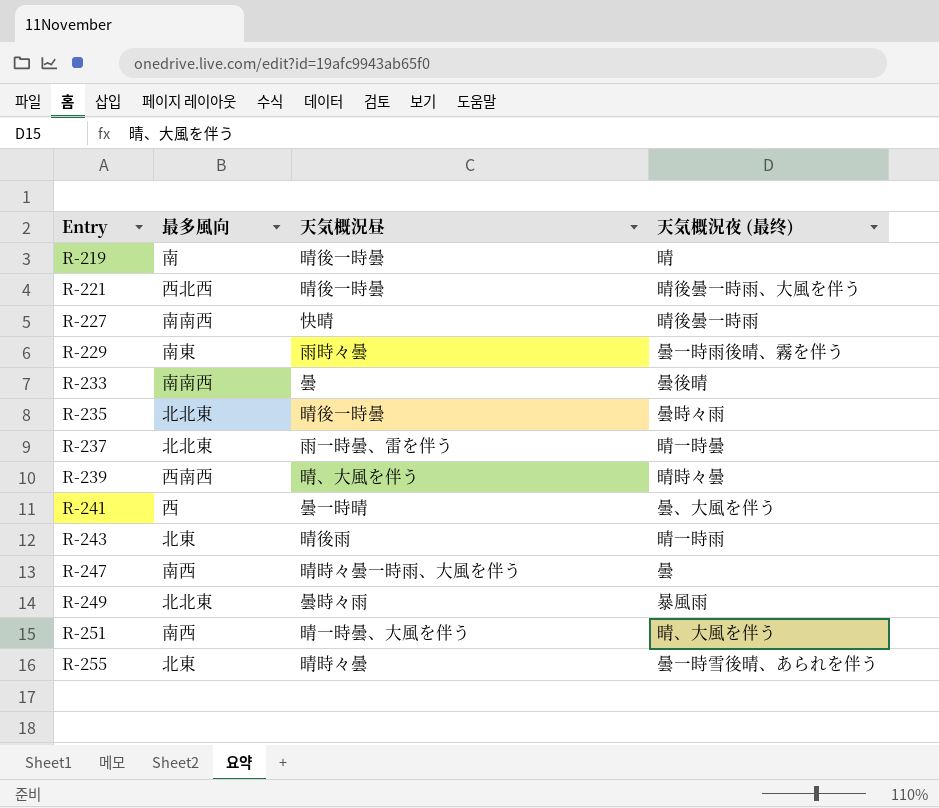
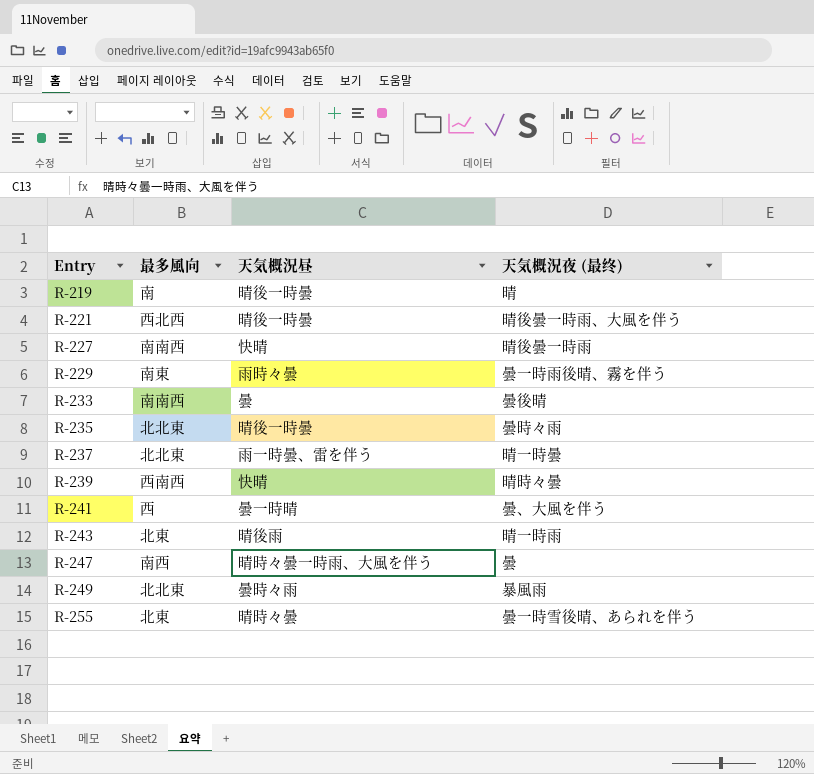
row R-251: 南西 | 晴一時曇、大風を伴う | 晴、大風を伴う -> none
R-239 | 天気概況昼: 晴、大風を伴う -> 快晴

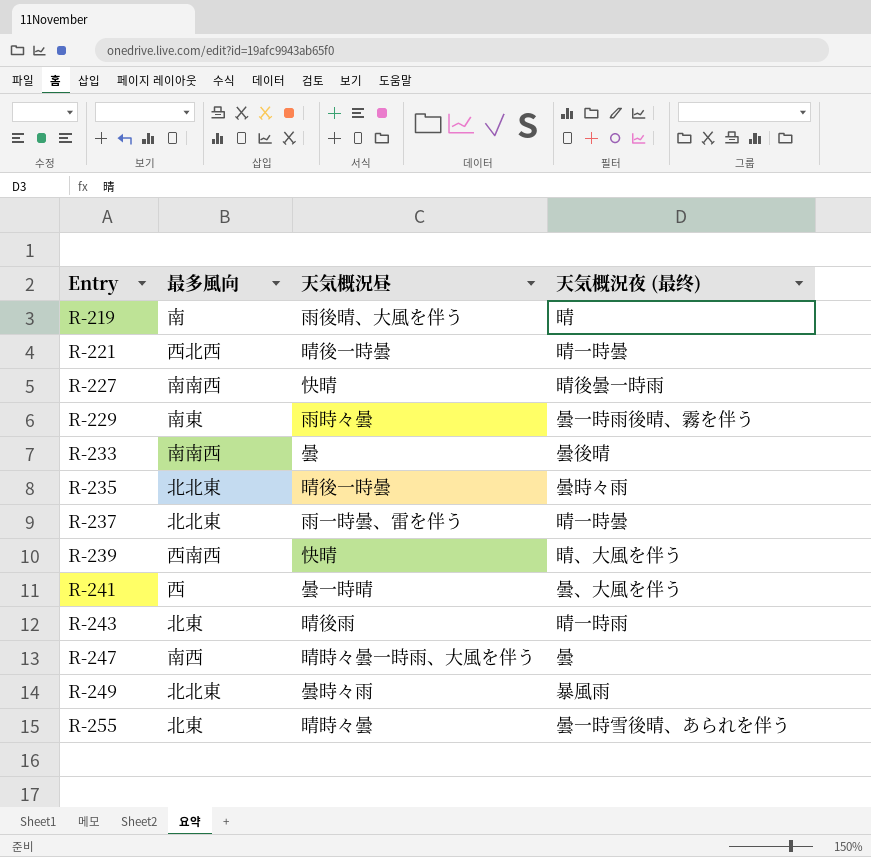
R-219 | 天気概況昼: 晴後一時曇 -> 雨後晴、大風を伴う
R-221 | 天気概況夜 (最终): 晴後曇一時雨、大風を伴う -> 晴一時曇
R-239 | 天気概況夜 (最终): 晴時々曇 -> 晴、大風を伴う

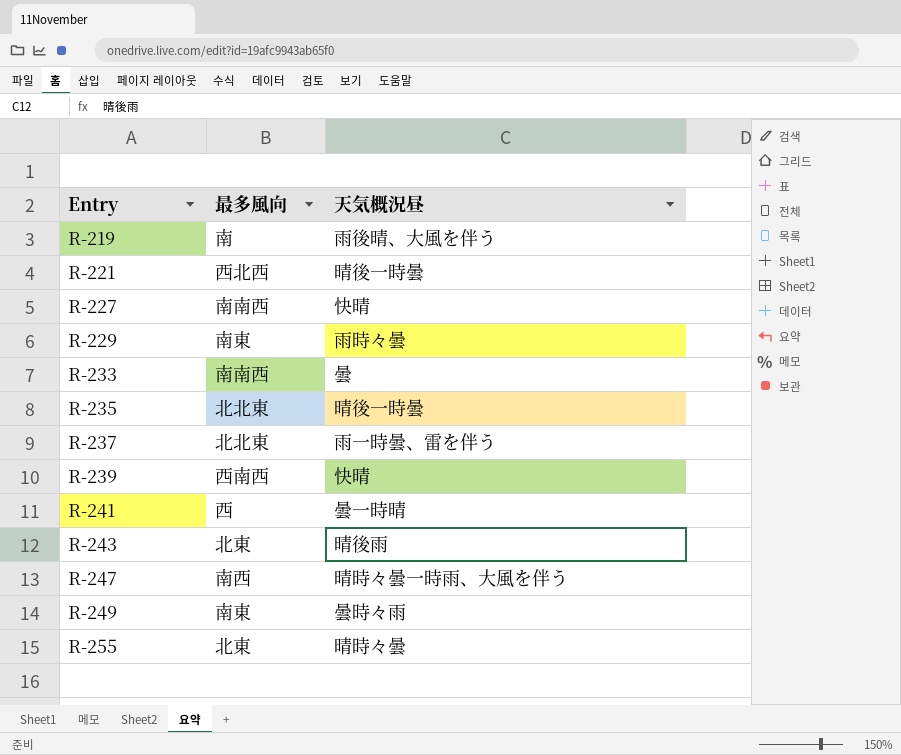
column 天気概況夜 (最终) | position: 4 -> none
R-249 | 最多風向: 北北東 -> 南東

